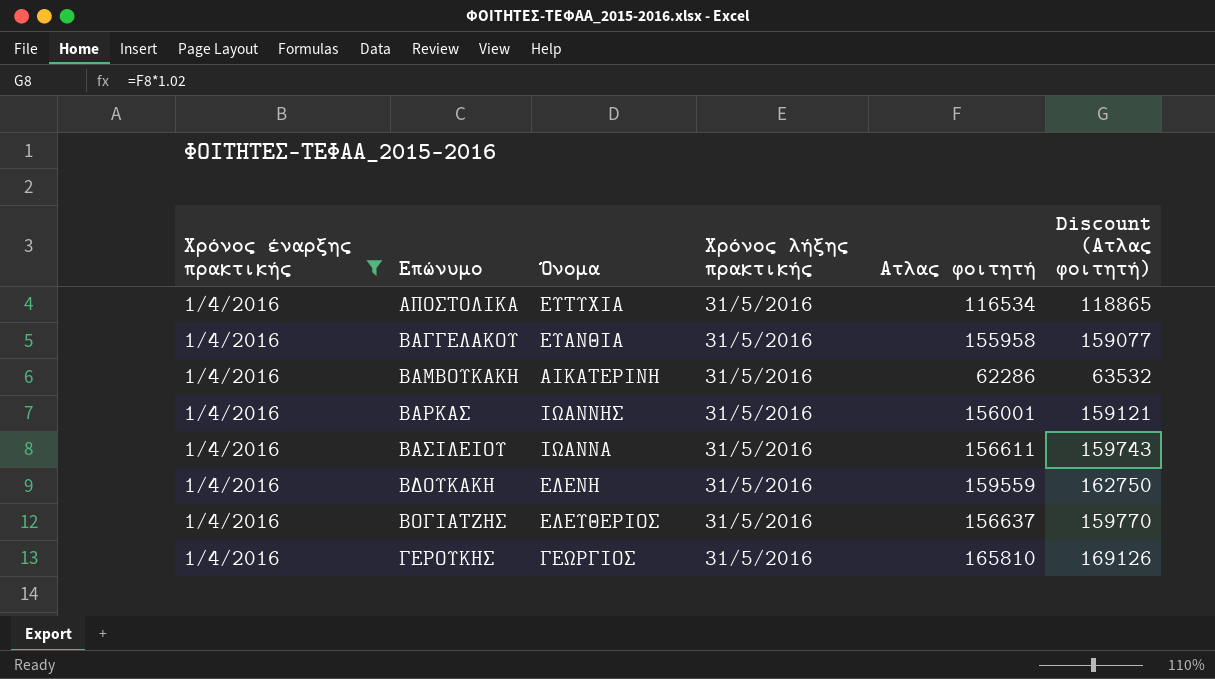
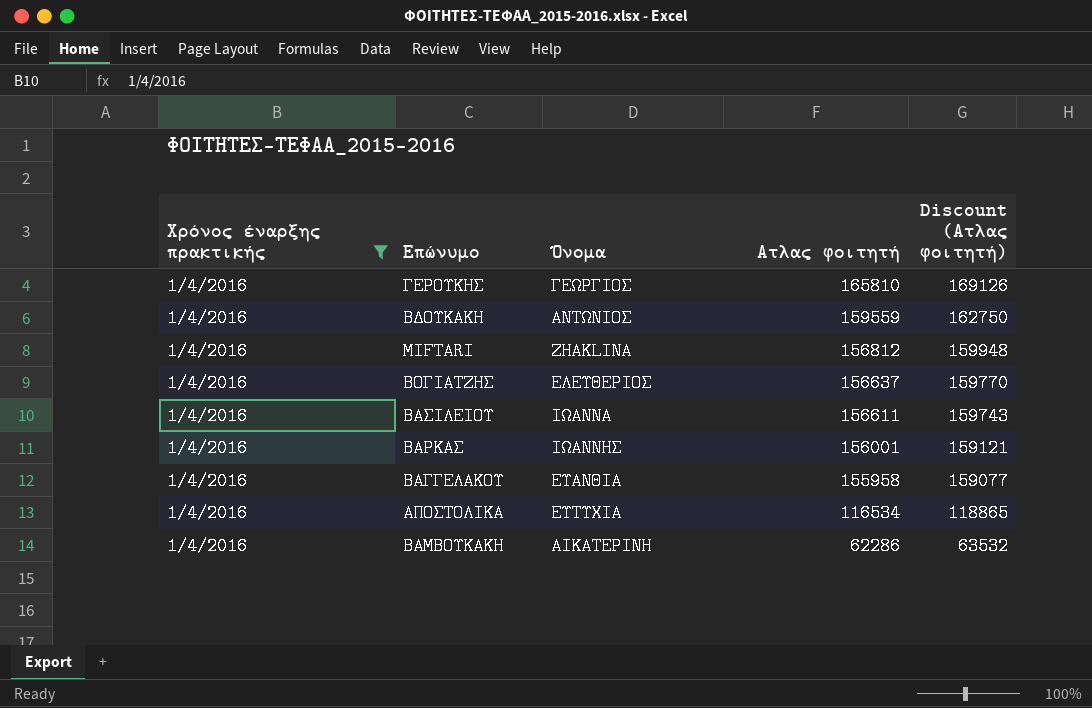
row order: Επώνυμο ascending -> Ατλας φοιτητή descending
column Χρόνος λήξης πρακτικής | position: 4 -> none
ΒΔΟΥΚΑΚΗ | Όνομα: ΕΛΕΝΗ -> ΑΝΤΩΝΙΟΣ
row MIFTARI: none -> 1/4/2016 | ZHAKLINA | 156812 | 159948

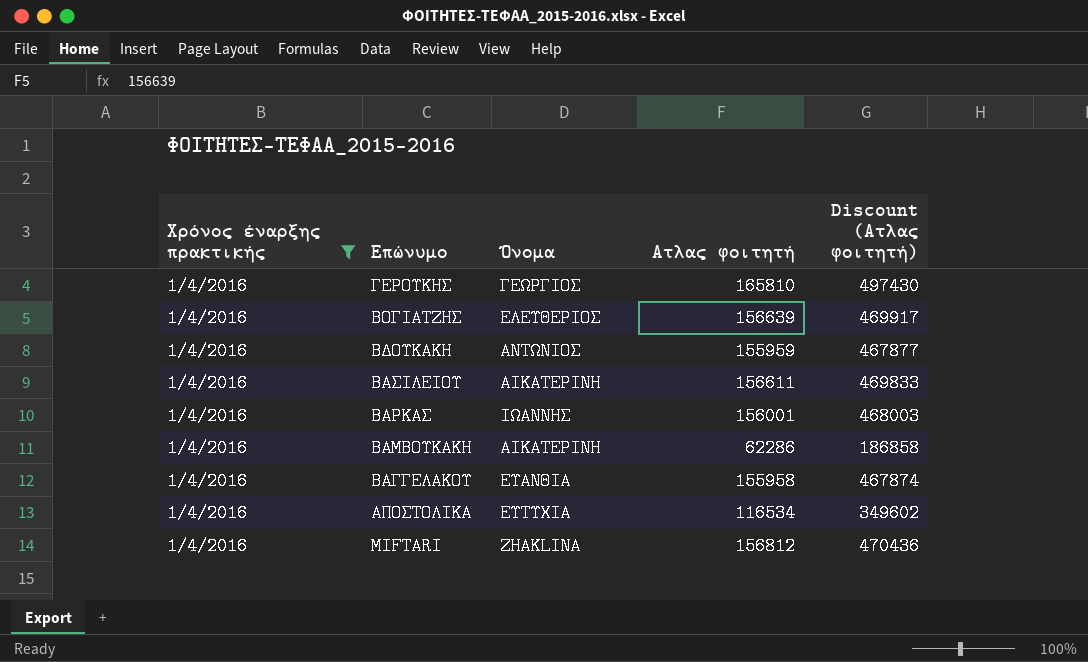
row order: Ατλας φοιτητή descending -> Επώνυμο descending
column Discount (Ατλας φοιτητή) | formula: [Ατλας φοιτητή] * 1.02 -> [Ατλας φοιτητή] * 3
ΒΟΓΙΑΤΖΗΣ | Ατλας φοιτητή: 156637 -> 156639
ΒΔΟΥΚΑΚΗ | Ατλας φοιτητή: 159559 -> 155959
ΒΑΣΙΛΕΙΟΥ | Όνομα: ΙΩΑΝΝΑ -> ΑΙΚΑΤΕΡΙΝΗ

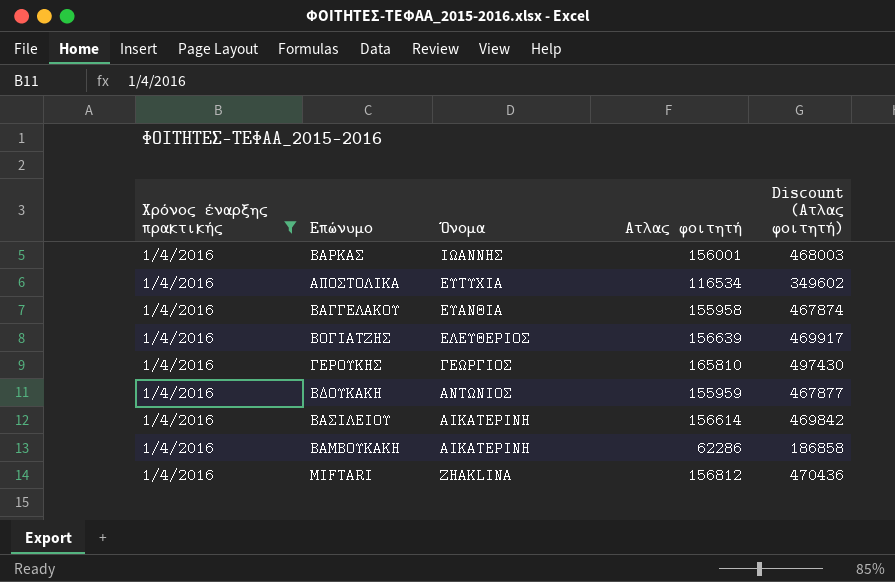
row order: Επώνυμο descending -> Όνομα descending
ΒΑΣΙΛΕΙΟΥ | Ατλας φοιτητή: 156611 -> 156614
ΒΑΣΙΛΕΙΟΥ | Discount (Ατλας φοιτητή): 469833 -> 469842

